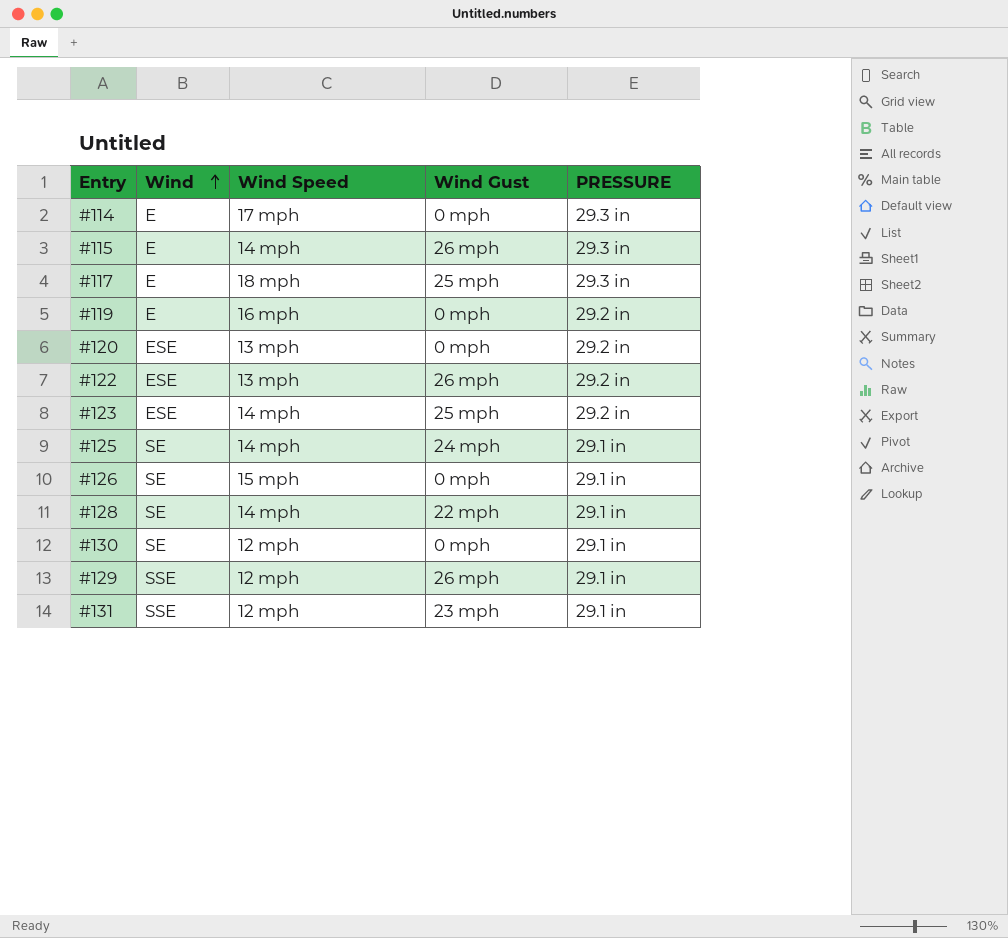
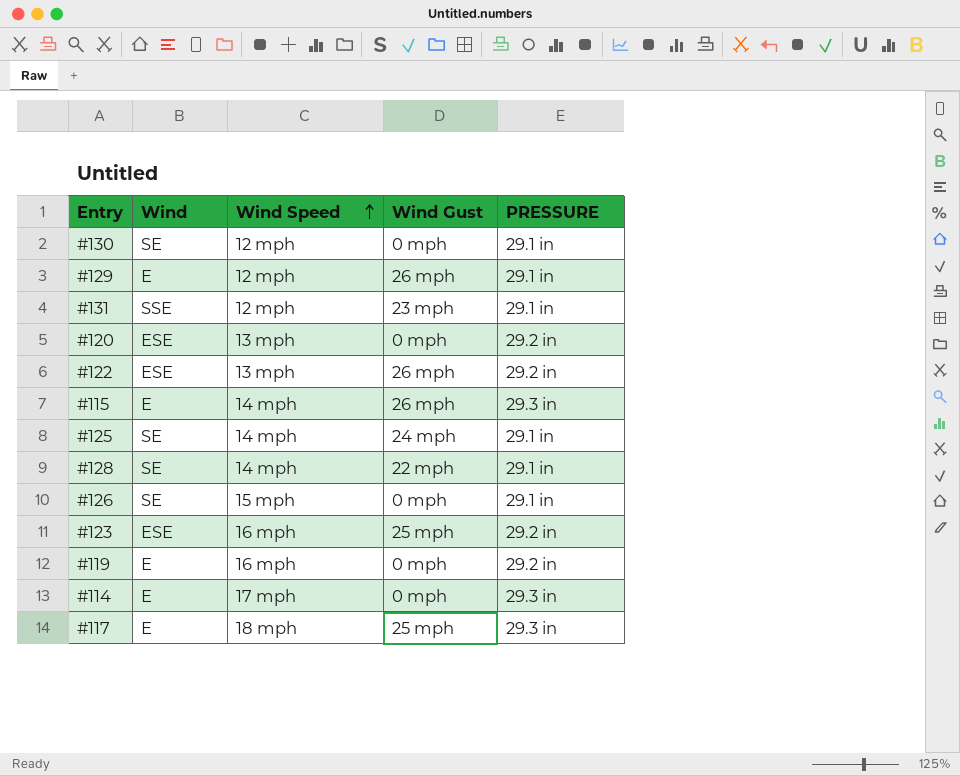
row order: Wind ascending -> Wind Speed ascending
#129 | Wind: SSE -> E
#123 | Wind Speed: 14 mph -> 16 mph

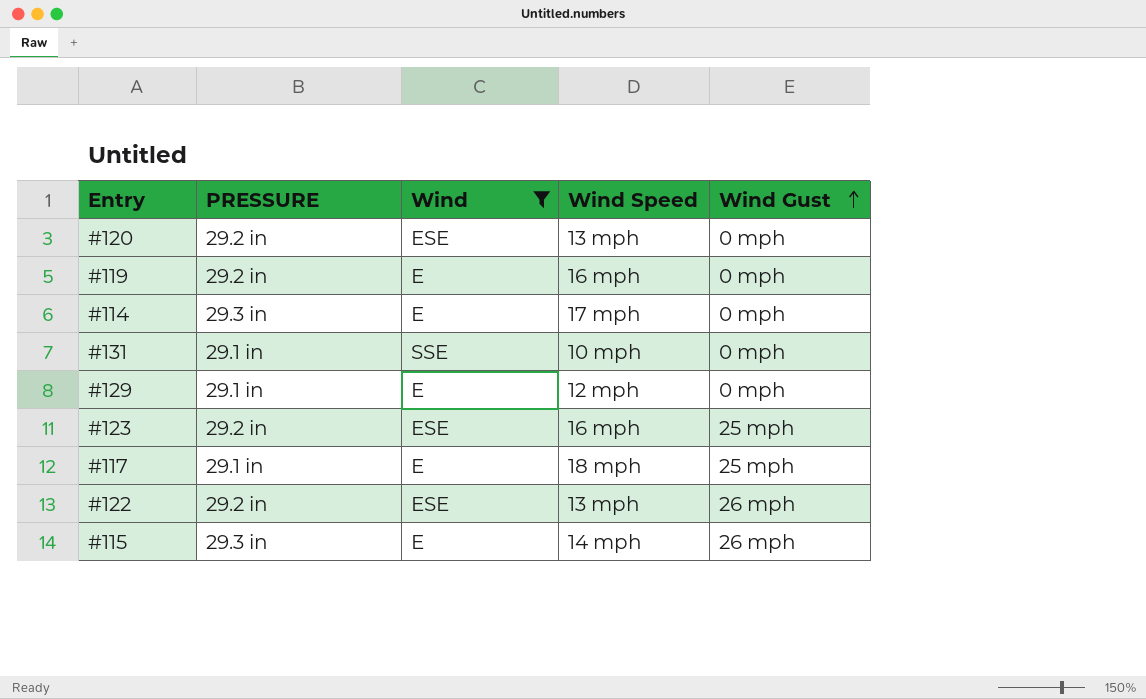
filter: none -> Wind != SE
row order: Wind Speed ascending -> Wind Gust ascending
column PRESSURE | position: 5 -> 2
#131 | Wind Speed: 12 mph -> 10 mph
#131 | Wind Gust: 23 mph -> 0 mph
#129 | Wind Gust: 26 mph -> 0 mph
#117 | PRESSURE: 29.3 in -> 29.1 in

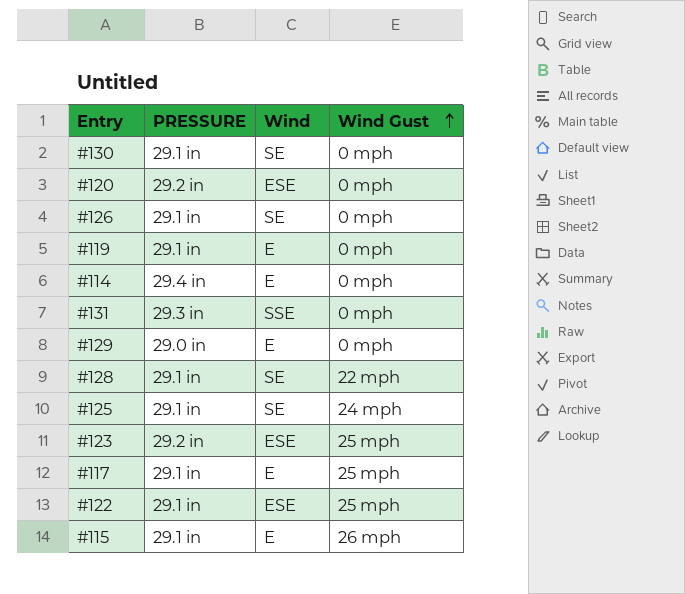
filter: Wind != SE -> none
column Wind Speed | position: 4 -> none
#119 | PRESSURE: 29.2 in -> 29.1 in
#114 | PRESSURE: 29.3 in -> 29.4 in
#131 | PRESSURE: 29.1 in -> 29.3 in
#129 | PRESSURE: 29.1 in -> 29.0 in
#122 | PRESSURE: 29.2 in -> 29.1 in
#122 | Wind Gust: 26 mph -> 25 mph
#115 | PRESSURE: 29.3 in -> 29.1 in

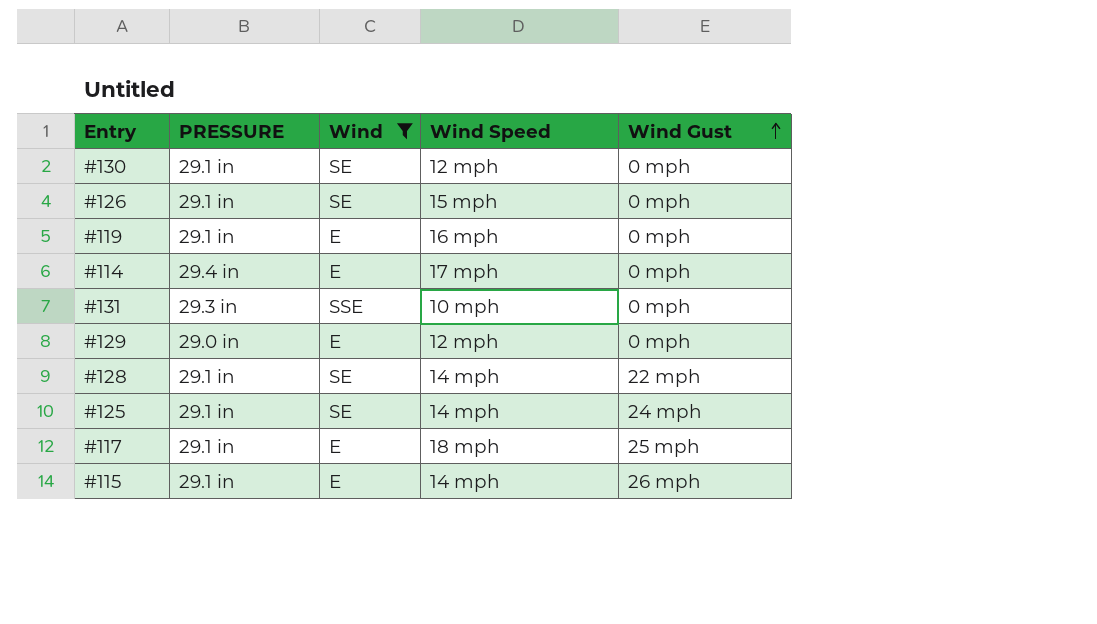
filter: none -> Wind != ESE
column Wind Speed | position: none -> 4

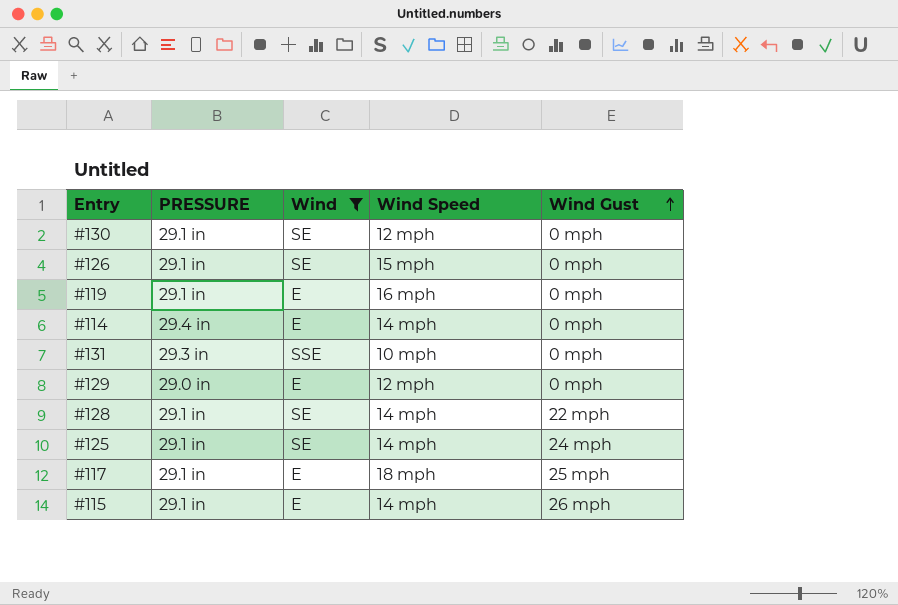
#114 | Wind Speed: 17 mph -> 14 mph

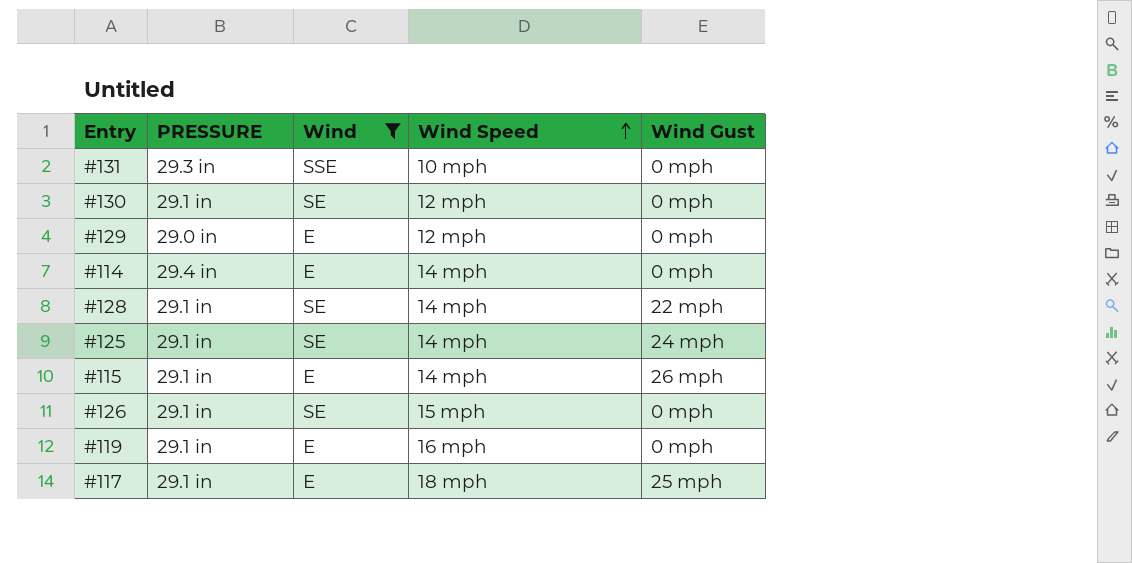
row order: Wind Gust ascending -> Wind Speed ascending

